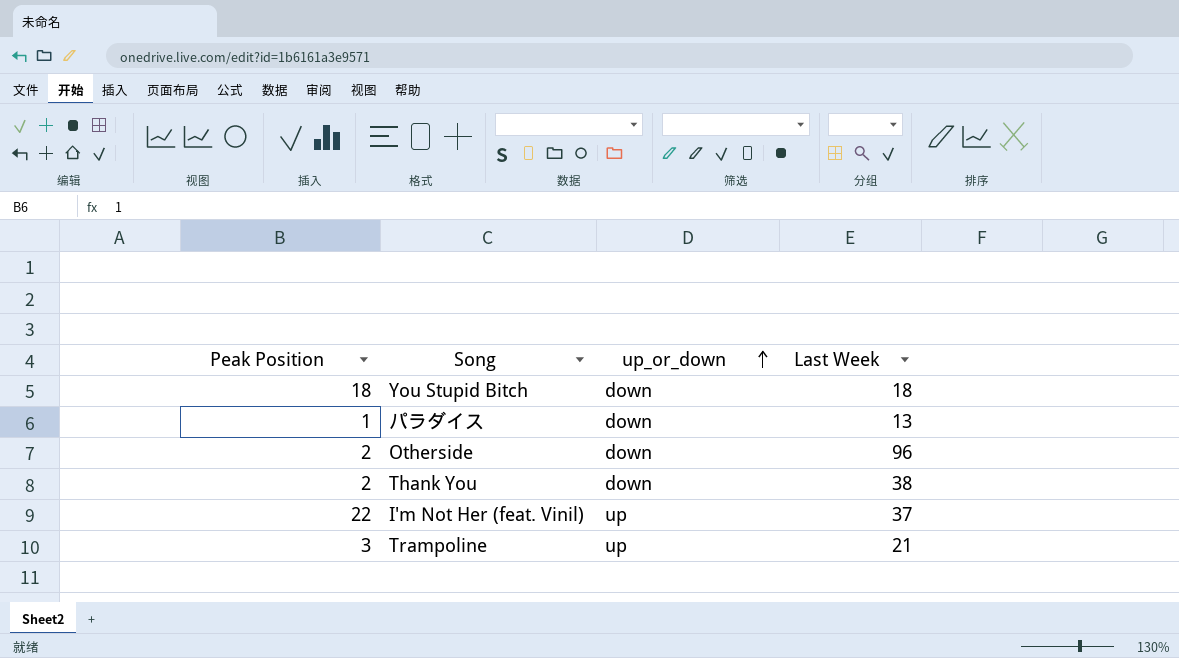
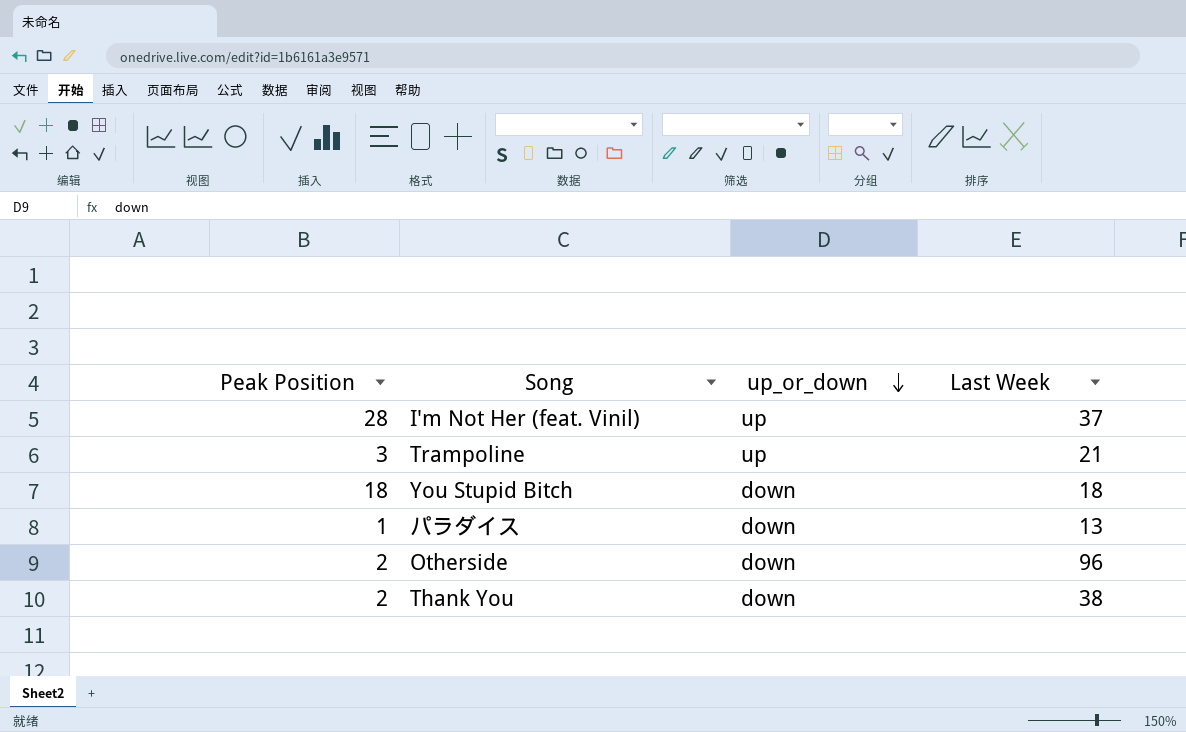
row order: up_or_down ascending -> up_or_down descending
I'm Not Her (feat. Vinil) | Peak Position: 22 -> 28

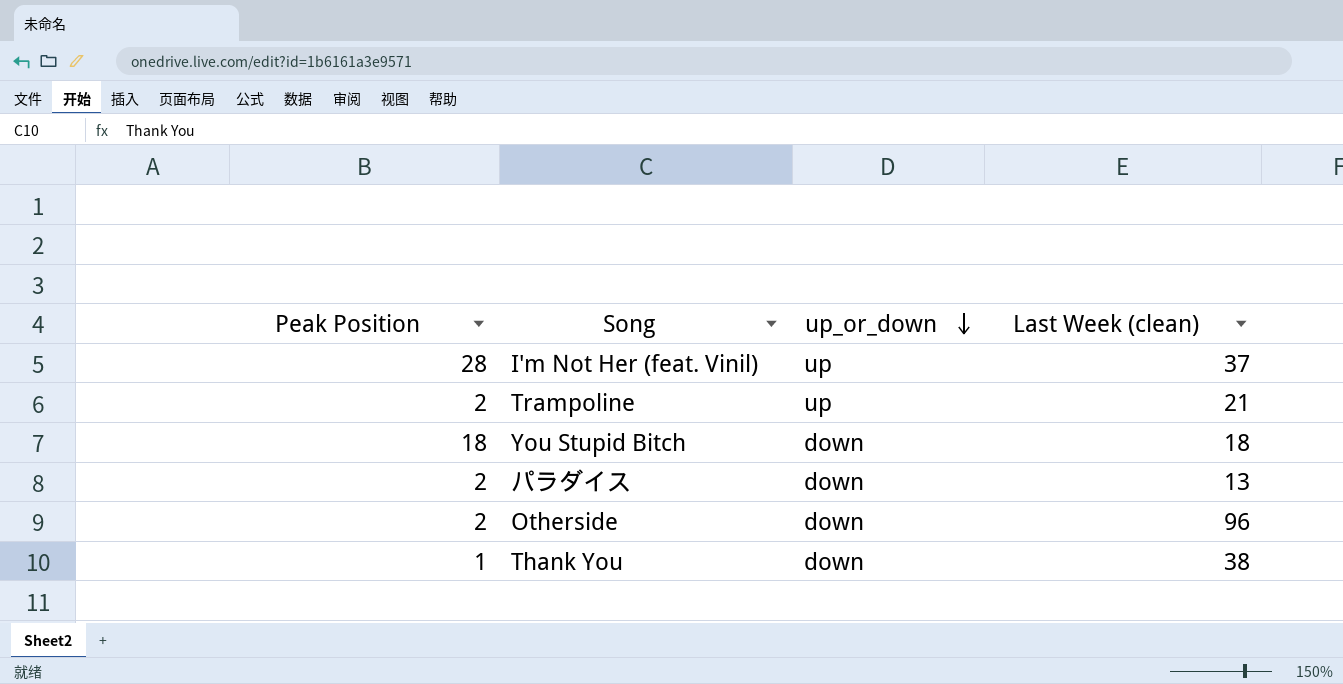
column name: Last Week -> Last Week (clean)
Trampoline | Peak Position: 3 -> 2
パラダイス | Peak Position: 1 -> 2
Thank You | Peak Position: 2 -> 1

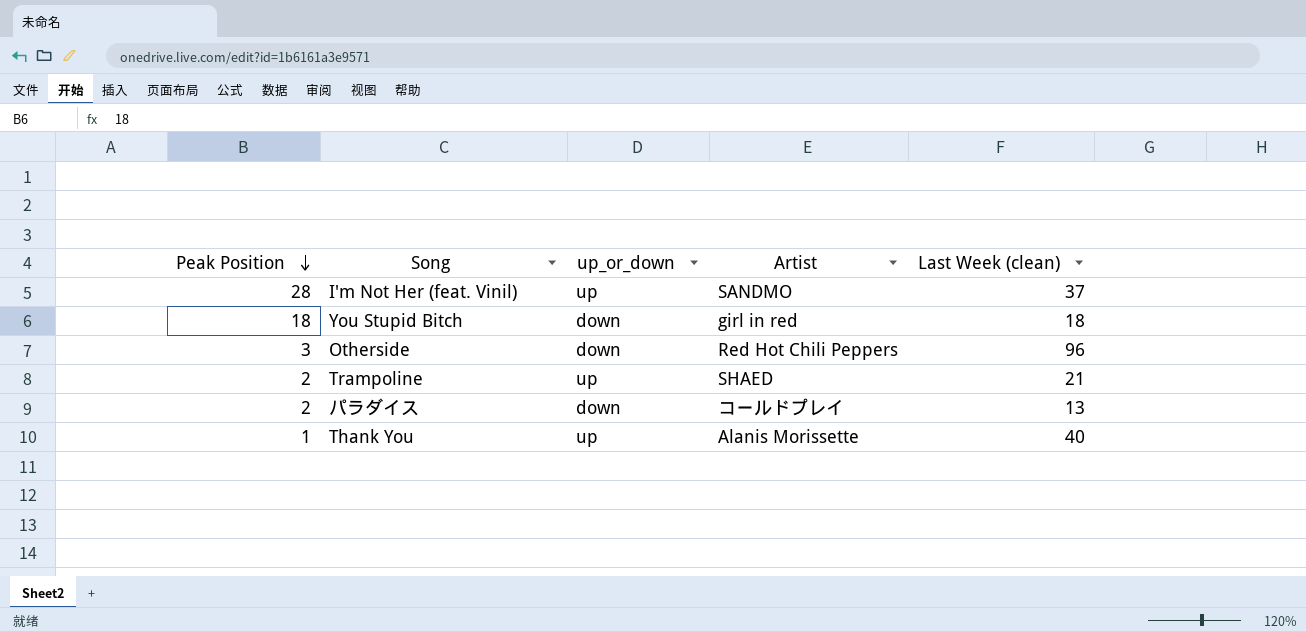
row order: up_or_down descending -> Peak Position descending
column Artist | position: none -> 4
Otherside | Peak Position: 2 -> 3
Thank You | up_or_down: down -> up
Thank You | Last Week (clean): 38 -> 40

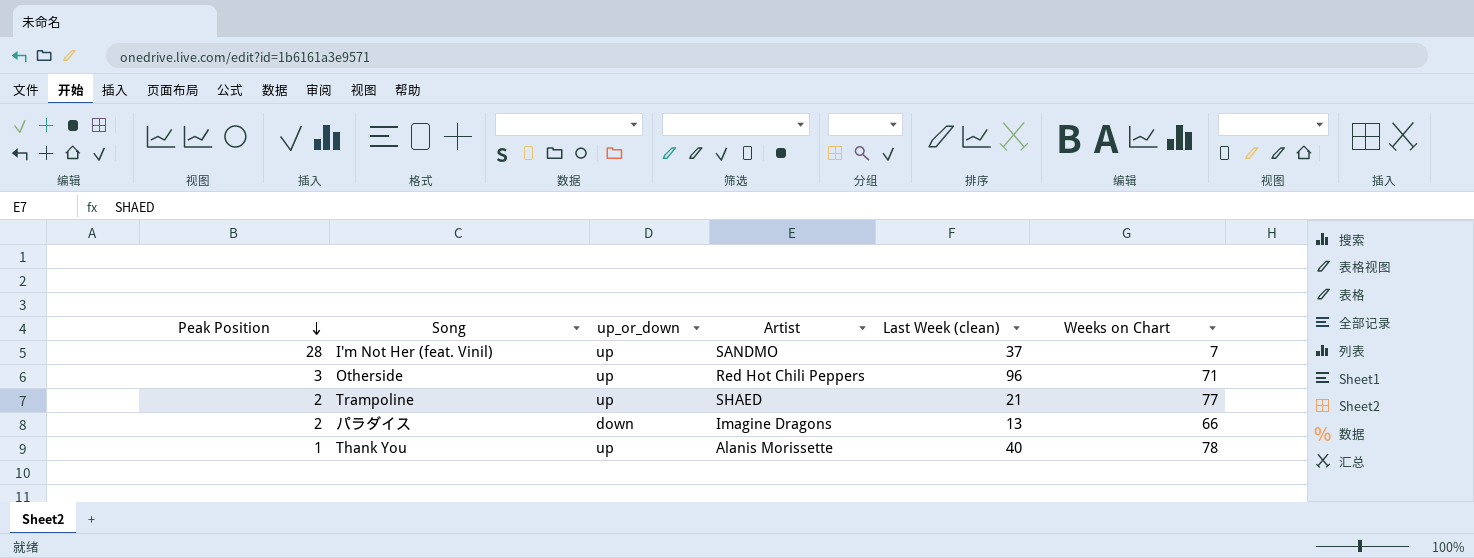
column Weeks on Chart | position: none -> 6
row You Stupid Bitch: 18 | down | girl in red | 18 -> none
Otherside | up_or_down: down -> up
パラダイス | Artist: コールドプレイ -> Imagine Dragons

